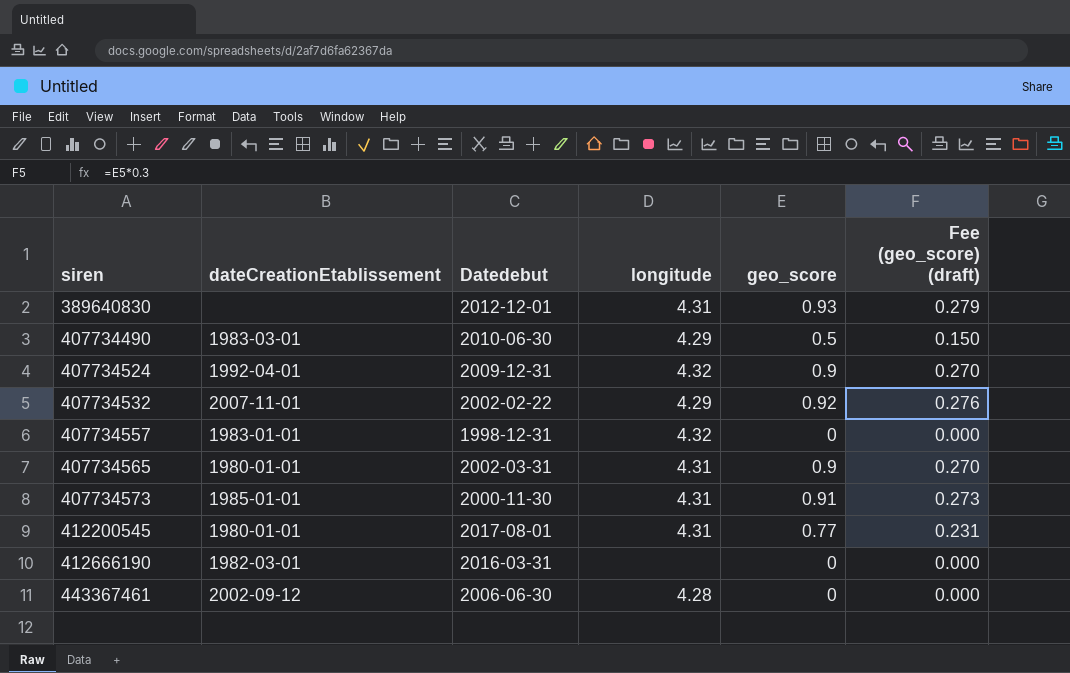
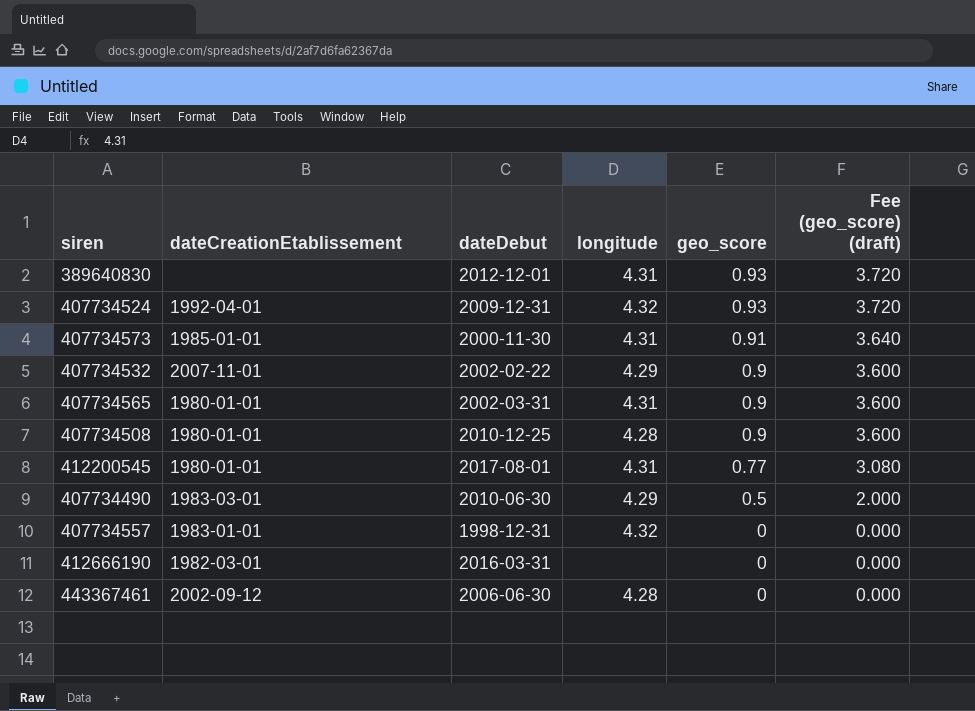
row order: siren ascending -> geo_score descending
column name: Datedebut -> dateDebut
column Fee (geo_score) (draft) | formula: [geo_score] * 0.3 -> [geo_score] * 4
407734524 | geo_score: 0.9 -> 0.93
407734532 | geo_score: 0.92 -> 0.9
row 407734508: none -> 1980-01-01 | 2010-12-25 | 4.28 | 0.9 | 3.600

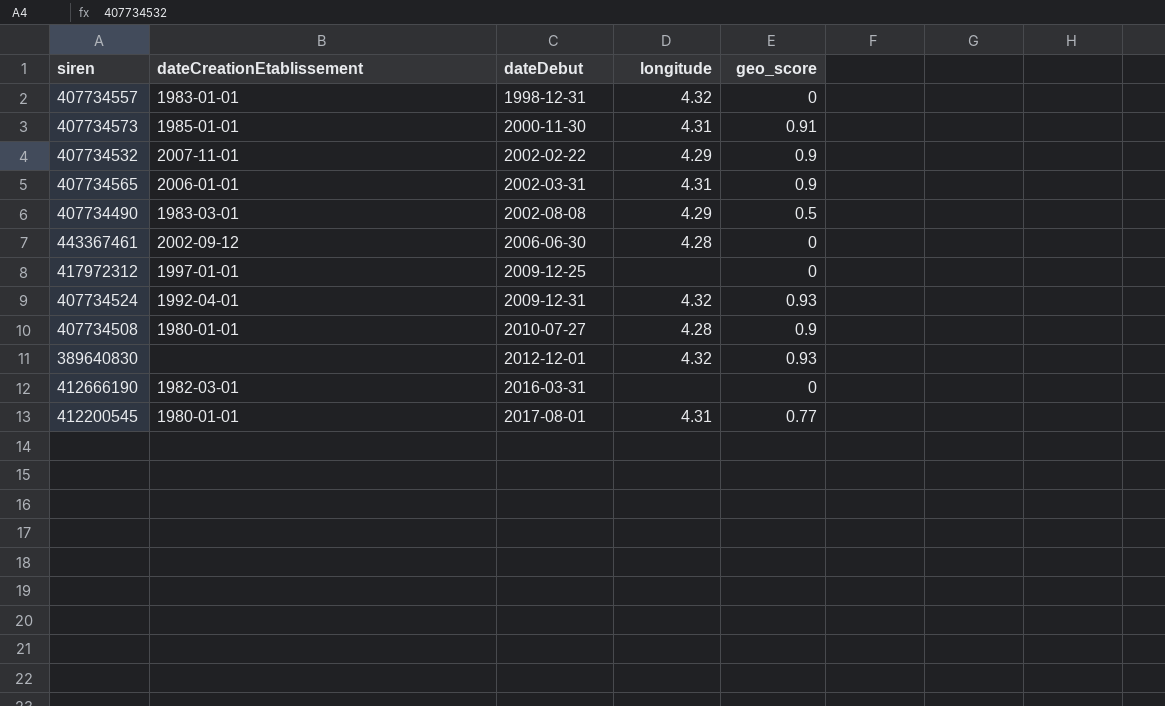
row order: geo_score descending -> dateDebut ascending
column Fee (geo_score) (draft) | formula: [geo_score] * 4 -> none
407734565 | dateCreationEtablissement: 1980-01-01 -> 2006-01-01
407734490 | dateDebut: 2010-06-30 -> 2002-08-08
row 417972312: none -> 1997-01-01 | 2009-12-25 | none | 0
407734508 | dateDebut: 2010-12-25 -> 2010-07-27
389640830 | longitude: 4.31 -> 4.32

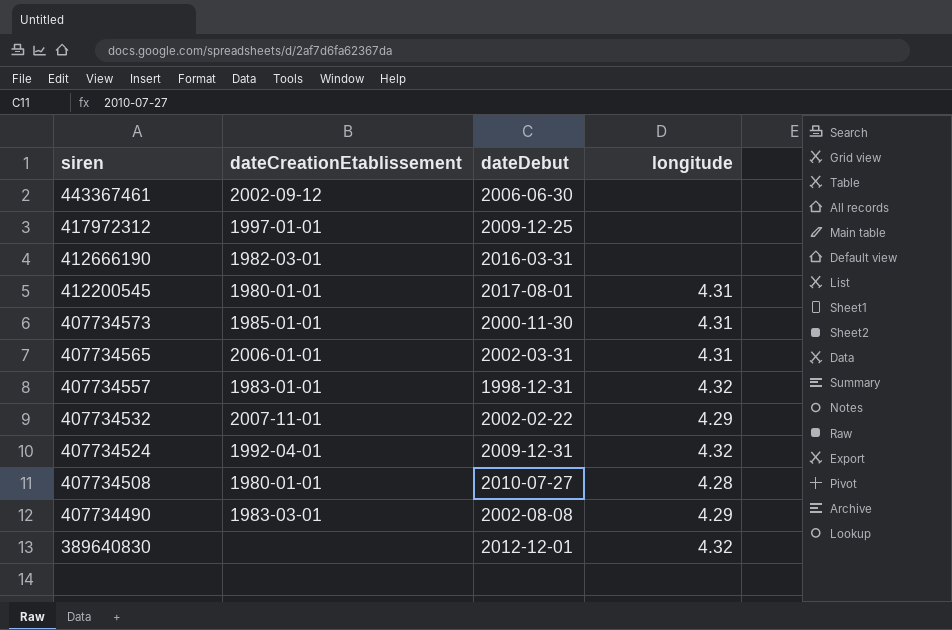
row order: dateDebut ascending -> siren descending
column geo_score | position: 5 -> none
443367461 | longitude: 4.28 -> none

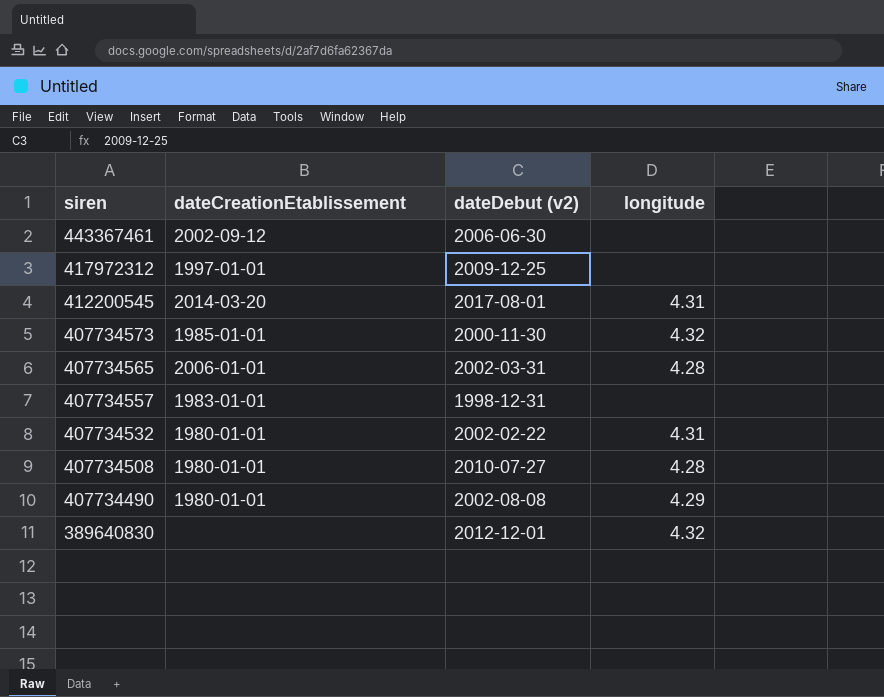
column name: dateDebut -> dateDebut (v2)
row 412666190: 1982-03-01 | 2016-03-31 | none -> none
row 407734524: 1992-04-01 | 2009-12-31 | 4.32 -> none
412200545 | dateCreationEtablissement: 1980-01-01 -> 2014-03-20
407734573 | longitude: 4.31 -> 4.32
407734565 | longitude: 4.31 -> 4.28
407734557 | longitude: 4.32 -> none
407734532 | dateCreationEtablissement: 2007-11-01 -> 1980-01-01
407734532 | longitude: 4.29 -> 4.31
407734490 | dateCreationEtablissement: 1983-03-01 -> 1980-01-01

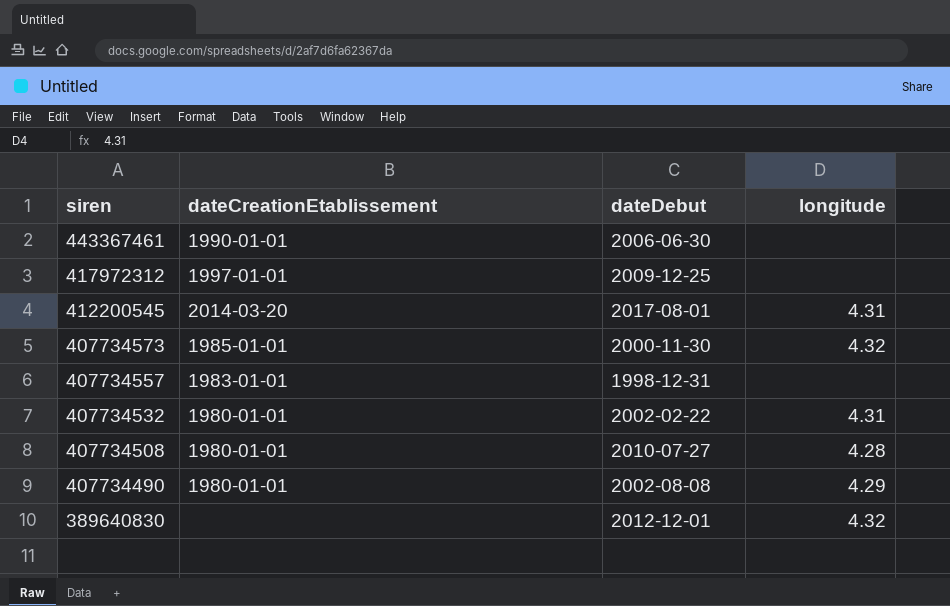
column name: dateDebut (v2) -> dateDebut
row 407734565: 2006-01-01 | 2002-03-31 | 4.28 -> none
443367461 | dateCreationEtablissement: 2002-09-12 -> 1990-01-01

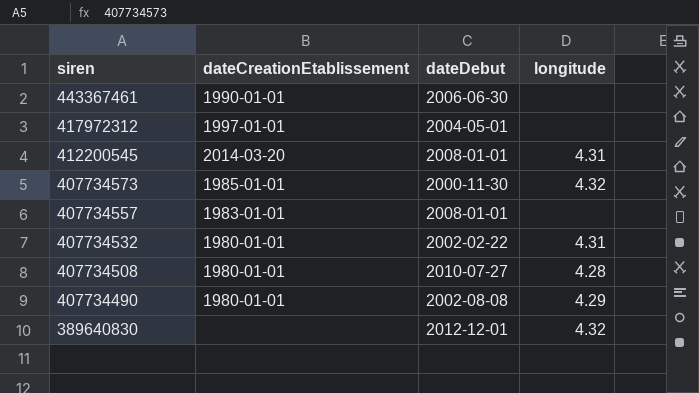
417972312 | dateDebut: 2009-12-25 -> 2004-05-01
412200545 | dateDebut: 2017-08-01 -> 2008-01-01
407734557 | dateDebut: 1998-12-31 -> 2008-01-01

